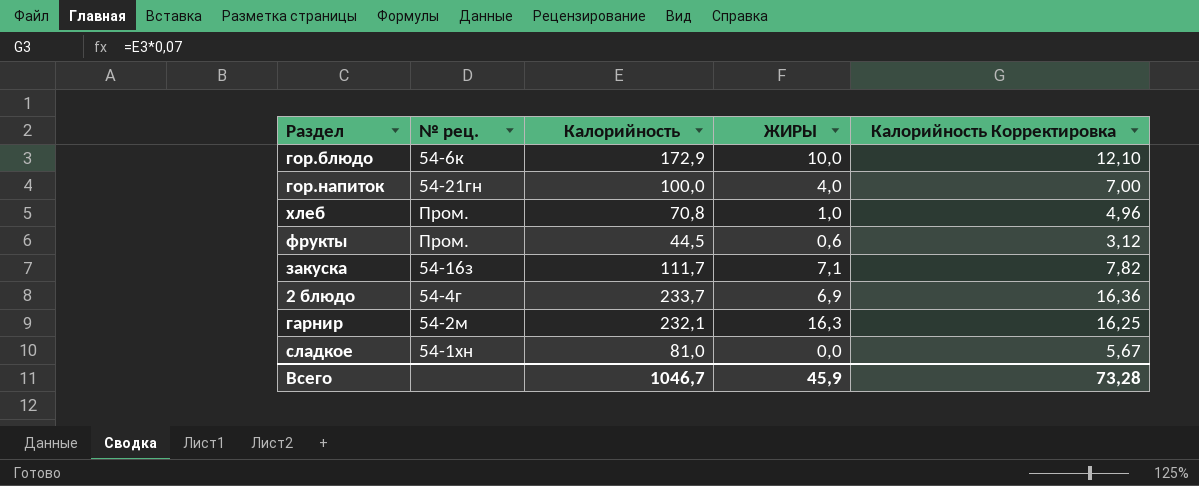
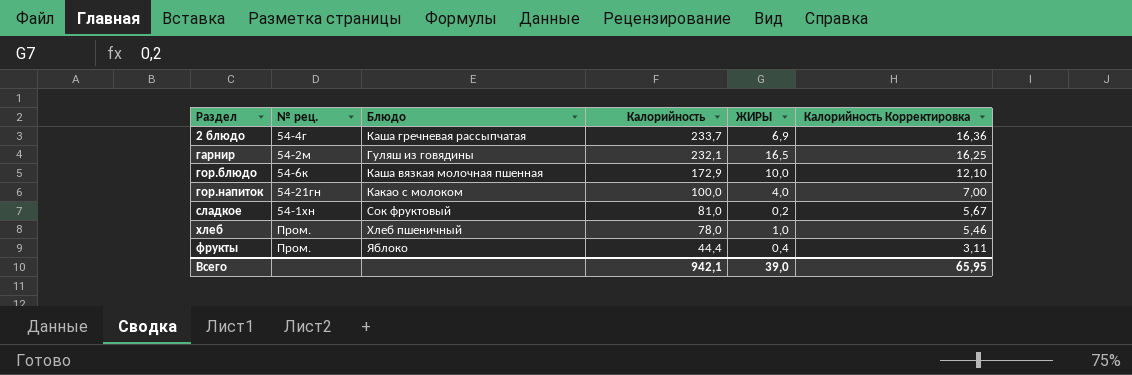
row order: none -> Калорийность descending
column Блюдо | position: none -> 3
row закуска: 54-16з | 111,7 | 7,1 | 7,82 -> none
гарнир | ЖИРЫ: 16,3 -> 16,5
сладкое | ЖИРЫ: 0,0 -> 0,2
хлеб | Калорийность: 70,8 -> 78,0
хлеб | Калорийность Корректировка: 4,96 -> 5,46
фрукты | Калорийность: 44,5 -> 44,4
фрукты | ЖИРЫ: 0,6 -> 0,4
фрукты | Калорийность Корректировка: 3,12 -> 3,11
Всего | Калорийность: 1046,7 -> 942,1
Всего | ЖИРЫ: 45,9 -> 39,0
Всего | Калорийность Корректировка: 73,28 -> 65,95

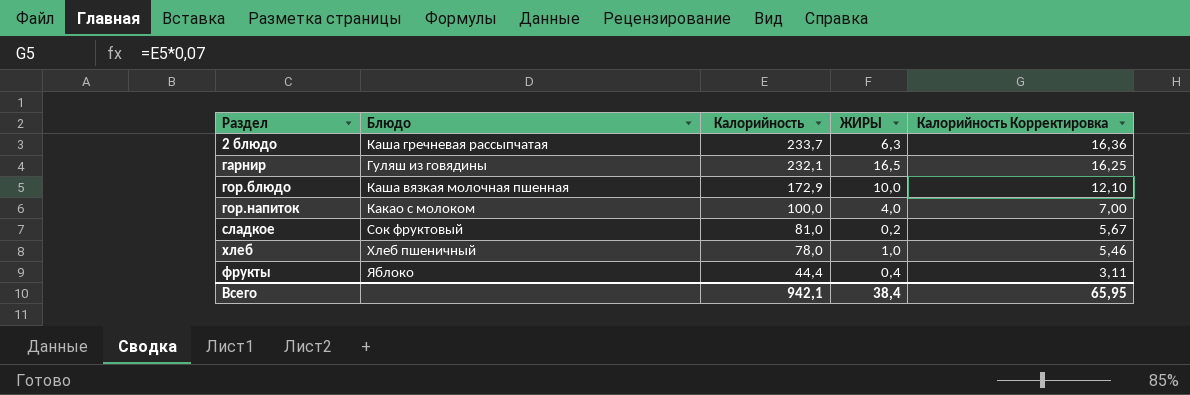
column № рец. | position: 2 -> none
2 блюдо | ЖИРЫ: 6,9 -> 6,3
Всего | ЖИРЫ: 39,0 -> 38,4

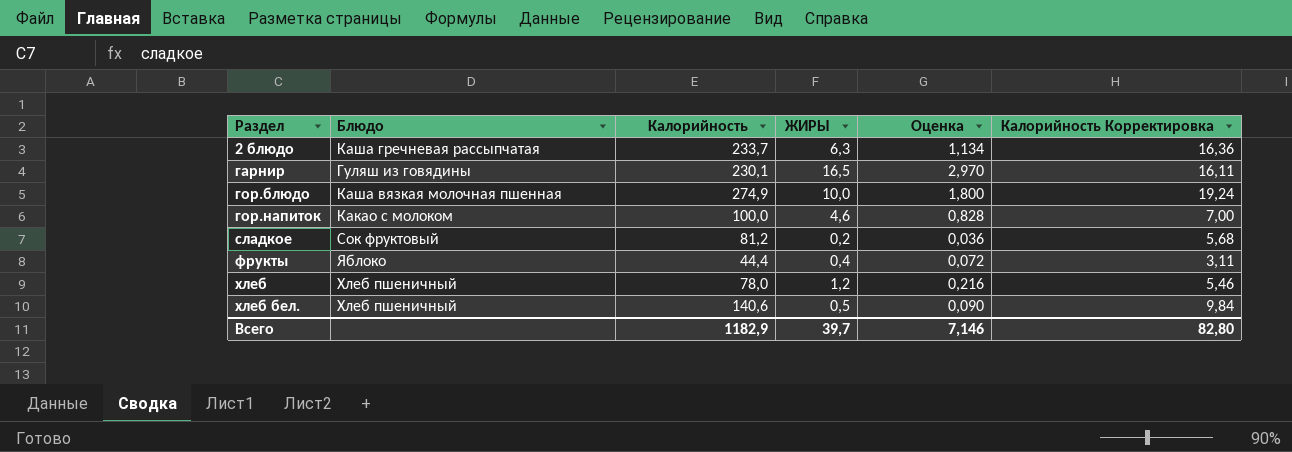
row order: Калорийность descending -> Раздел ascending
column Оценка | formula: none -> [ЖИРЫ] * 0,18
гарнир | Калорийность: 232,1 -> 230,1
гарнир | Калорийность Корректировка: 16,25 -> 16,11
гор.блюдо | Калорийность: 172,9 -> 274,9
гор.блюдо | Калорийность Корректировка: 12,10 -> 19,24
гор.напиток | ЖИРЫ: 4,0 -> 4,6
сладкое | Калорийность: 81,0 -> 81,2
сладкое | Калорийность Корректировка: 5,67 -> 5,68
хлеб | ЖИРЫ: 1,0 -> 1,2
row хлеб бел.: none -> Хлеб пшеничный | 140,6 | 0,5 | 0,090 | 9,84
Всего | Калорийность: 942,1 -> 1182,9
Всего | ЖИРЫ: 38,4 -> 39,7
Всего | Калорийность Корректировка: 65,95 -> 82,80

